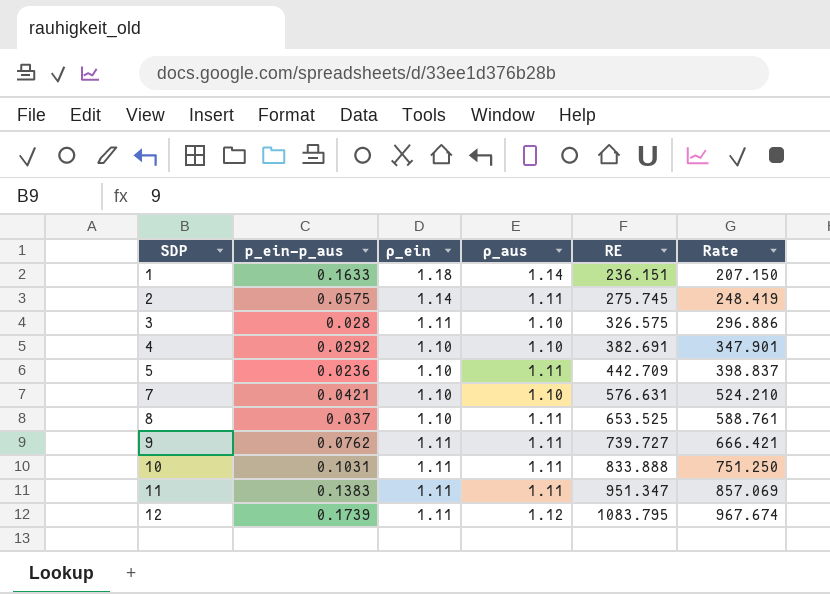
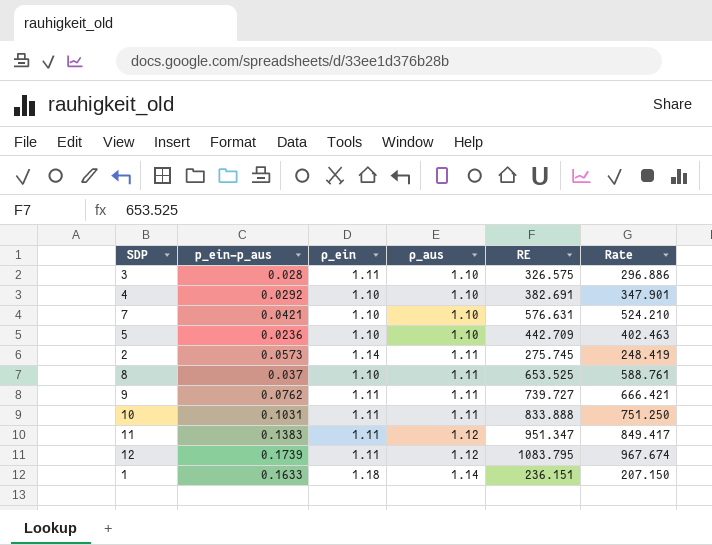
row order: SDP ascending -> ρ_aus ascending
5 | ρ_aus: 1.11 -> 1.10
5 | Rate: 398.837 -> 402.463
2 | p_ein-p_aus: 0.0575 -> 0.0573
11 | ρ_aus: 1.11 -> 1.12
11 | Rate: 857.069 -> 849.417

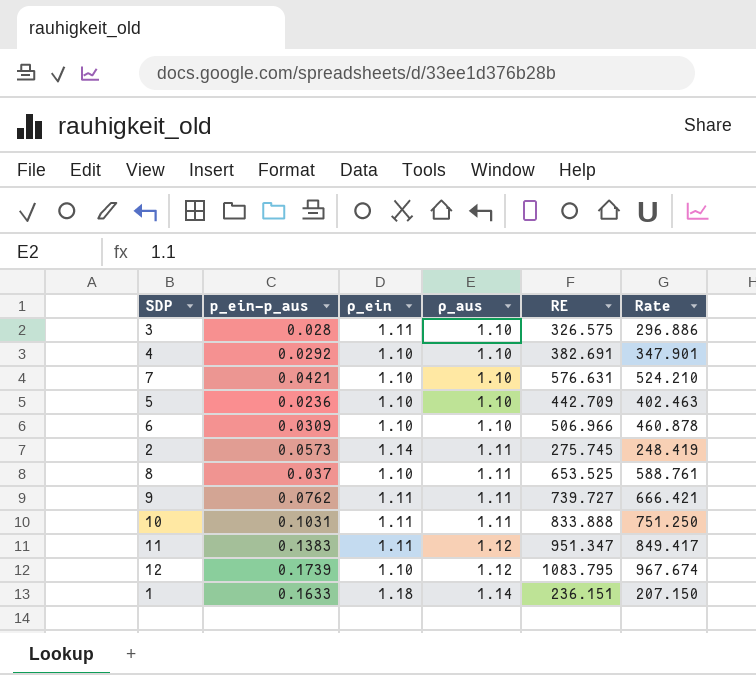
row 6: none -> 0.0309 | 1.10 | 1.10 | 506.966 | 460.878
12 | ρ_ein: 1.11 -> 1.10

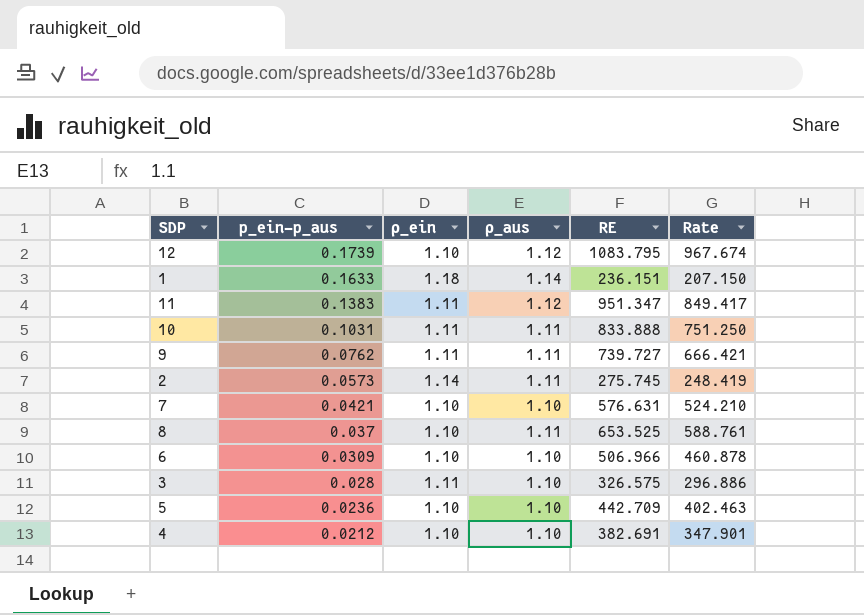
row order: ρ_aus ascending -> p_ein-p_aus descending
4 | p_ein-p_aus: 0.0292 -> 0.0212

